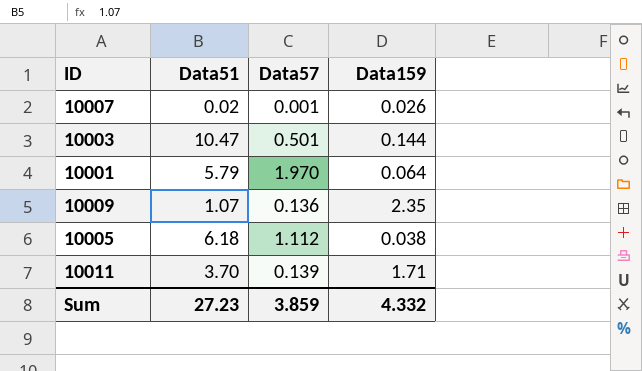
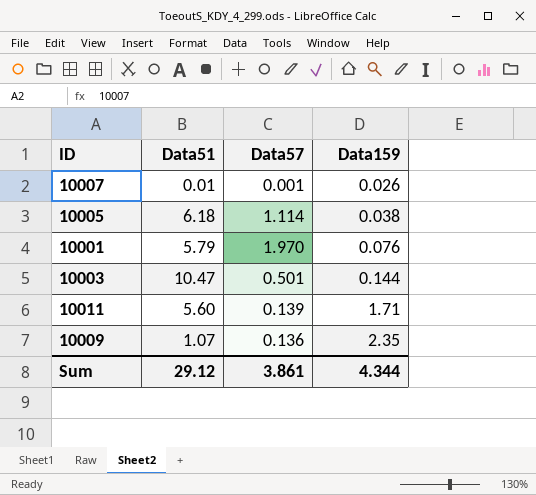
row order: none -> Data159 ascending
10007 | Data51: 0.02 -> 0.01
10005 | Data57: 1.112 -> 1.114
10001 | Data159: 0.064 -> 0.076
10011 | Data51: 3.70 -> 5.60
Sum | Data51: 27.23 -> 29.12
Sum | Data57: 3.859 -> 3.861
Sum | Data159: 4.332 -> 4.344

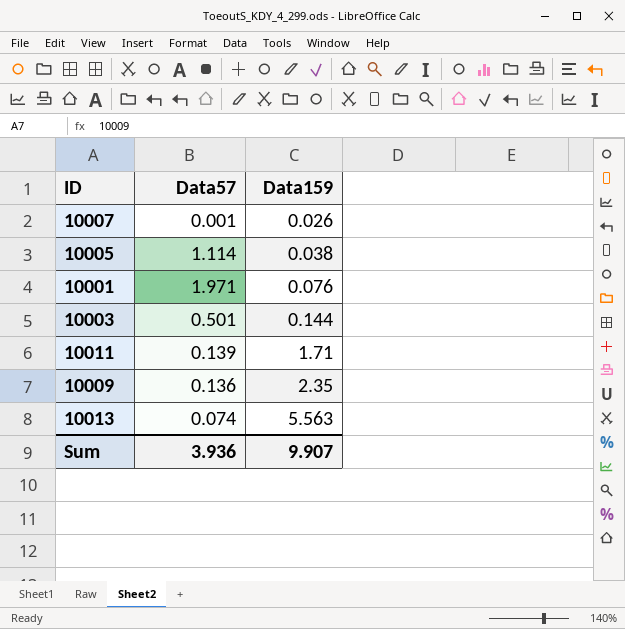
column Data51 | position: 2 -> none
10001 | Data57: 1.970 -> 1.971
row 10013: none -> 0.074 | 5.563
Sum | Data57: 3.861 -> 3.936
Sum | Data159: 4.344 -> 9.907

